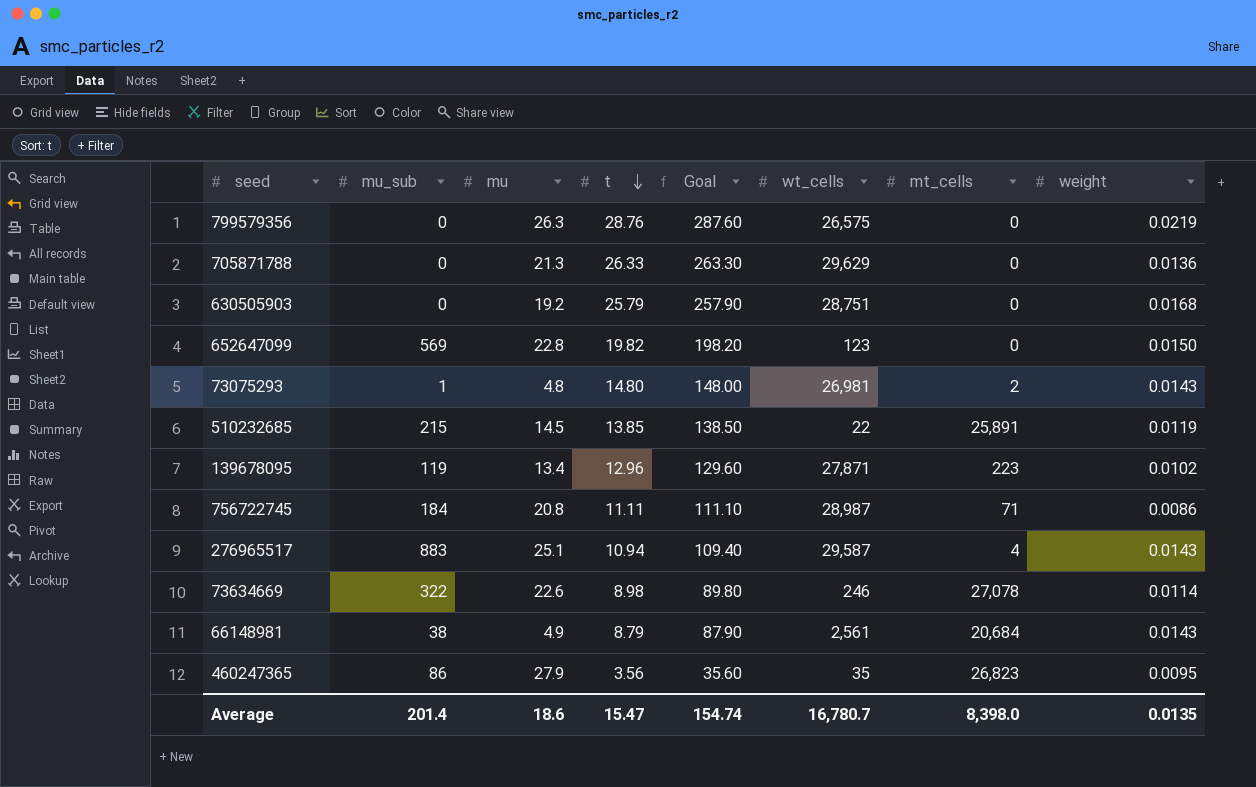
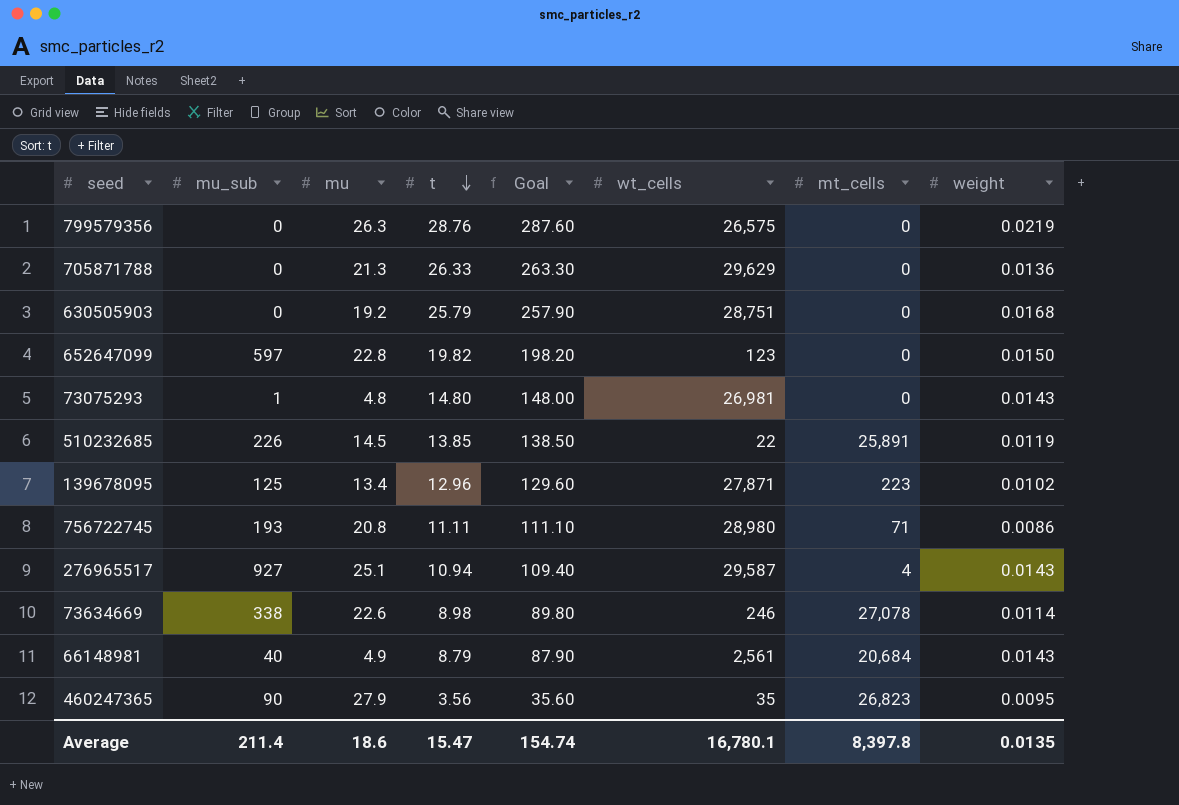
652647099 | mu_sub: 569 -> 597
73075293 | mt_cells: 2 -> 0
510232685 | mu_sub: 215 -> 226
139678095 | mu_sub: 119 -> 125
756722745 | mu_sub: 184 -> 193
756722745 | wt_cells: 28,987 -> 28,980
276965517 | mu_sub: 883 -> 927
73634669 | mu_sub: 322 -> 338
66148981 | mu_sub: 38 -> 40
460247365 | mu_sub: 86 -> 90
Average | mu_sub: 201.4 -> 211.4
Average | wt_cells: 16,780.7 -> 16,780.1
Average | mt_cells: 8,398.0 -> 8,397.8

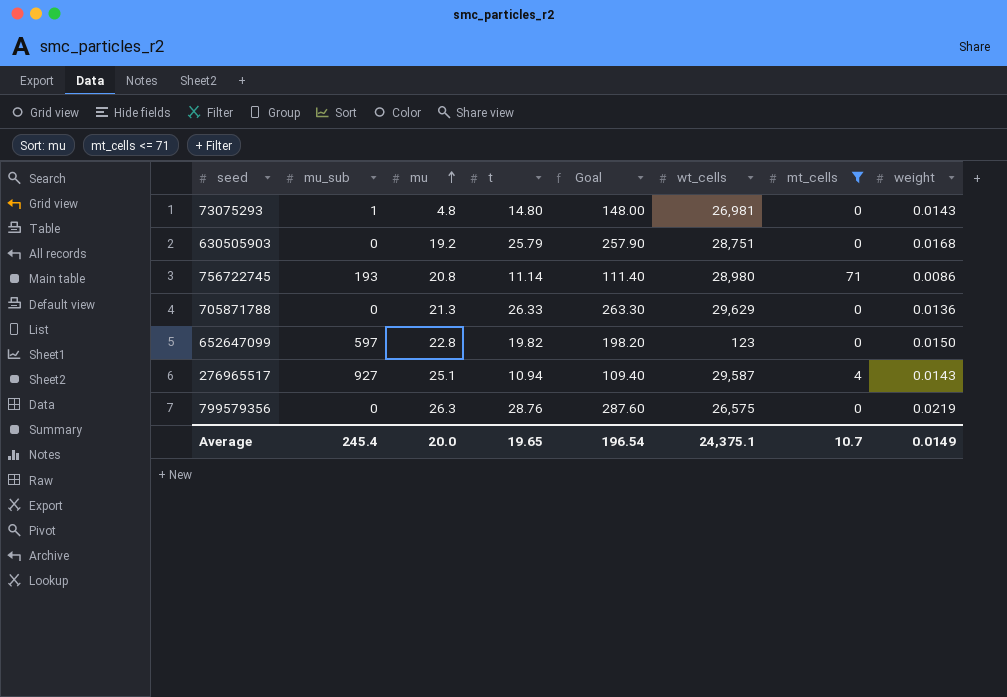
filter: none -> mt_cells <= 71
row order: t descending -> mu ascending
756722745 | t: 11.11 -> 11.14
756722745 | Goal: 111.10 -> 111.40
Average | mu_sub: 211.4 -> 245.4
Average | mu: 18.6 -> 20.0
Average | t: 15.47 -> 19.65
Average | Goal: 154.74 -> 196.54
Average | wt_cells: 16,780.1 -> 24,375.1
Average | mt_cells: 8,397.8 -> 10.7
Average | weight: 0.0135 -> 0.0149

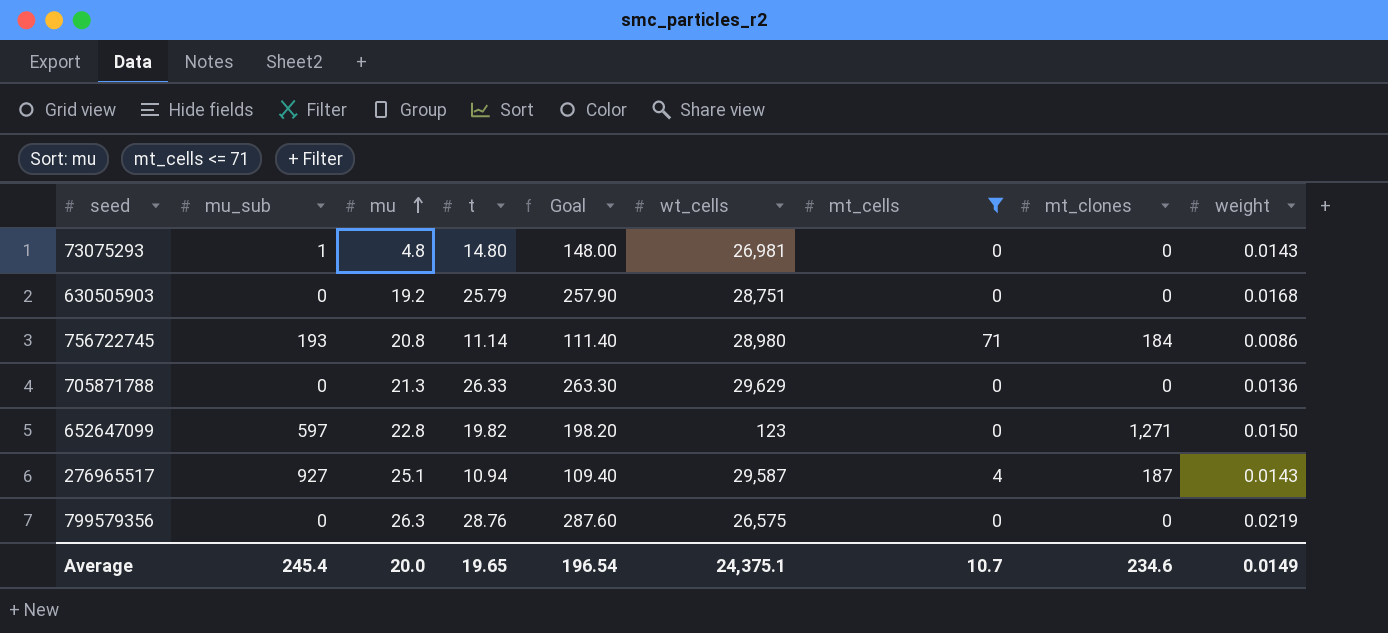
column mt_clones | position: none -> 8

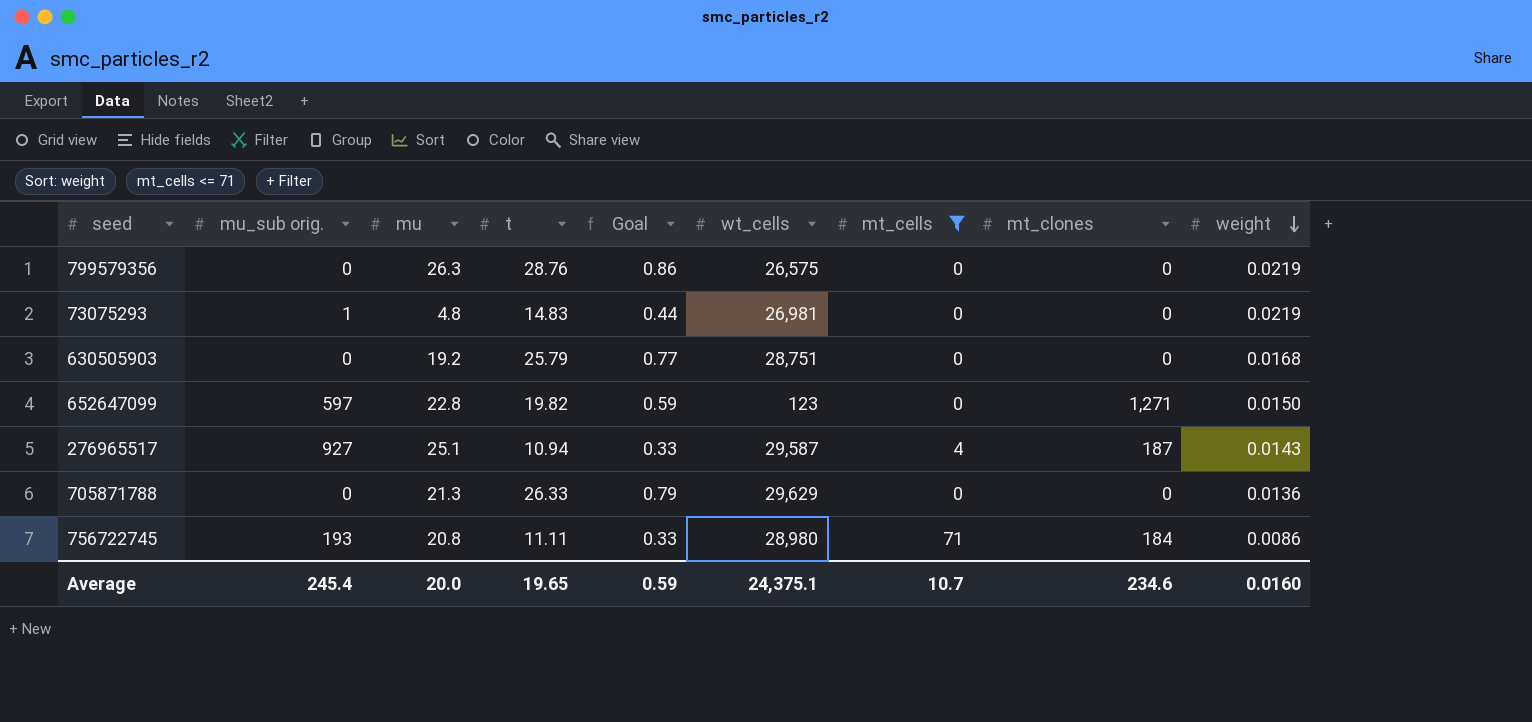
row order: mu ascending -> weight descending
column name: mu_sub -> mu_sub orig.
column Goal | formula: [t] * 10 -> [t] * 0.03
73075293 | t: 14.80 -> 14.83
73075293 | weight: 0.0143 -> 0.0219
756722745 | t: 11.14 -> 11.11
Average | Goal: 196.54 -> 0.59
Average | weight: 0.0149 -> 0.0160

